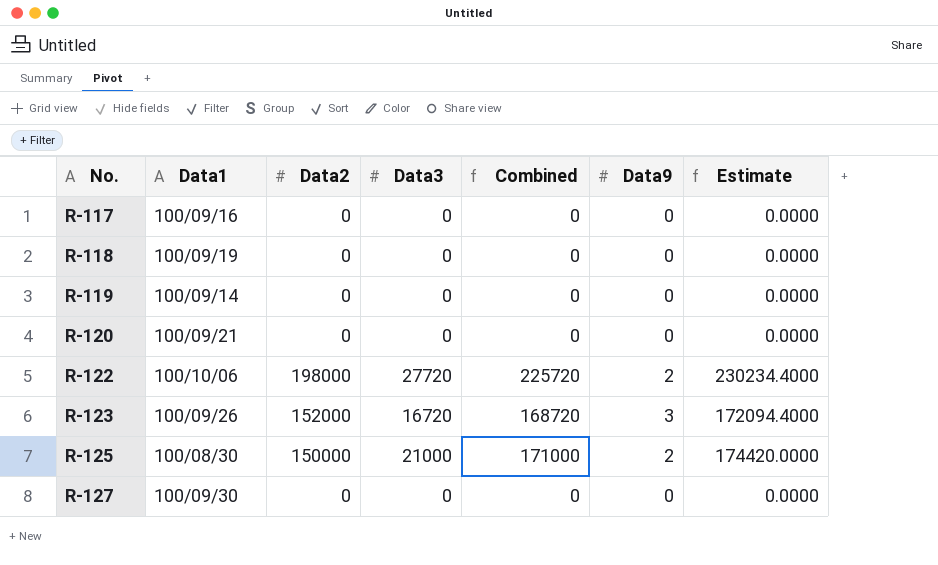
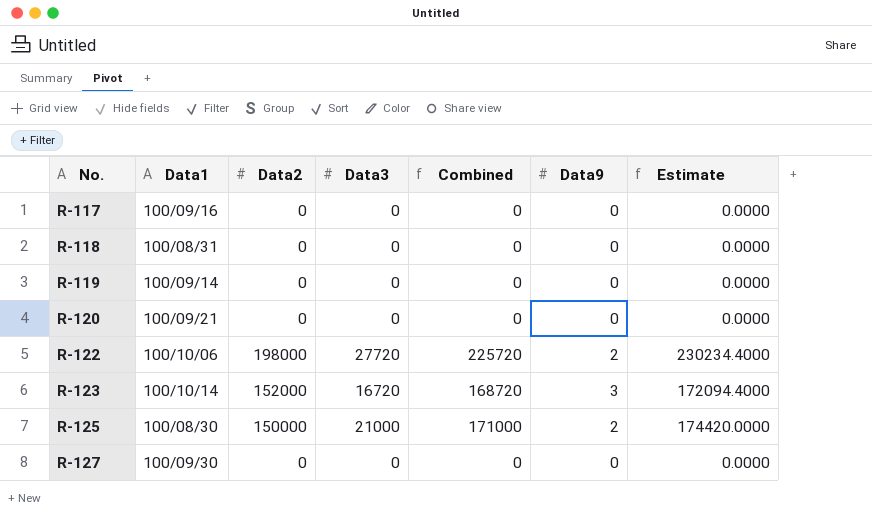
R-118 | Data1: 100/09/19 -> 100/08/31
R-123 | Data1: 100/09/26 -> 100/10/14

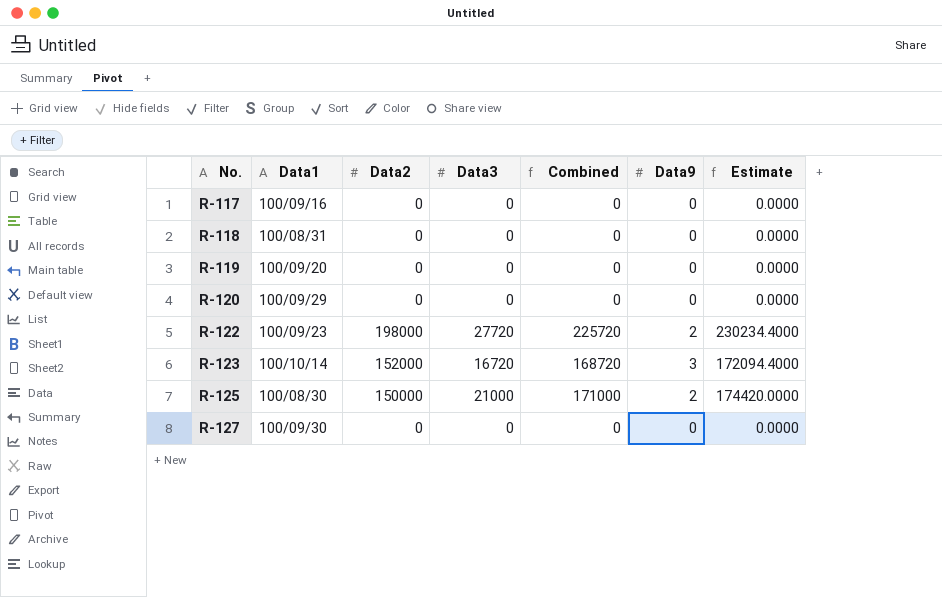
R-119 | Data1: 100/09/14 -> 100/09/20
R-120 | Data1: 100/09/21 -> 100/09/29
R-122 | Data1: 100/10/06 -> 100/09/23

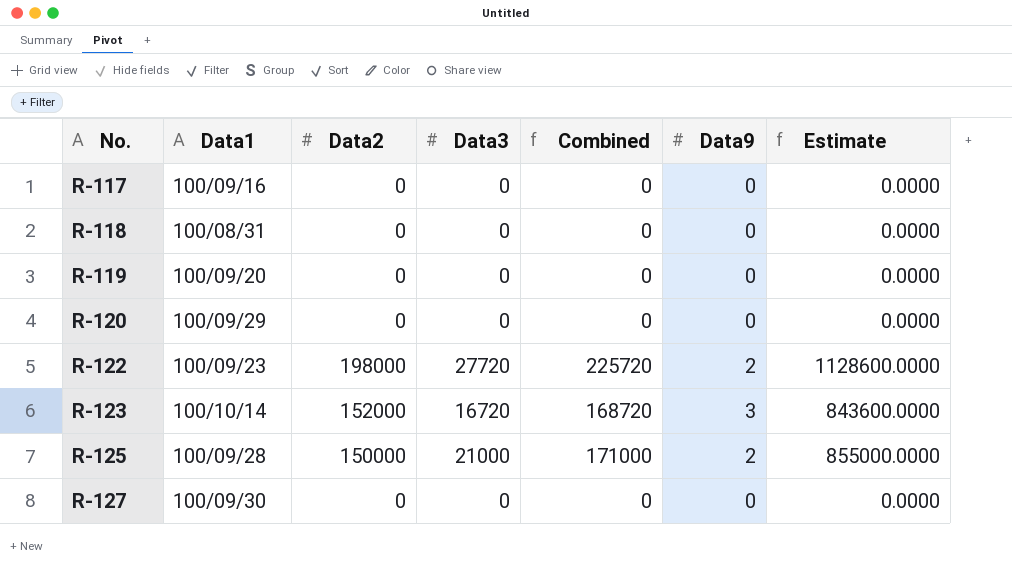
column Estimate | formula: [Combined] * 1.02 -> [Combined] * 5
R-125 | Data1: 100/08/30 -> 100/09/28

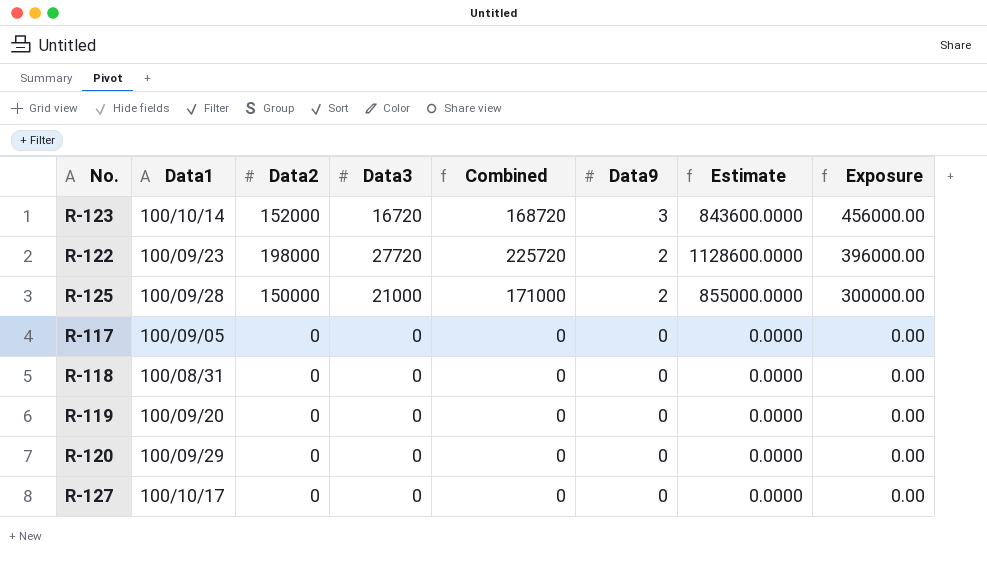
row order: No. ascending -> Data9 descending
column Exposure | formula: none -> [Data2] * [Data9]
R-117 | Data1: 100/09/16 -> 100/09/05
R-127 | Data1: 100/09/30 -> 100/10/17

